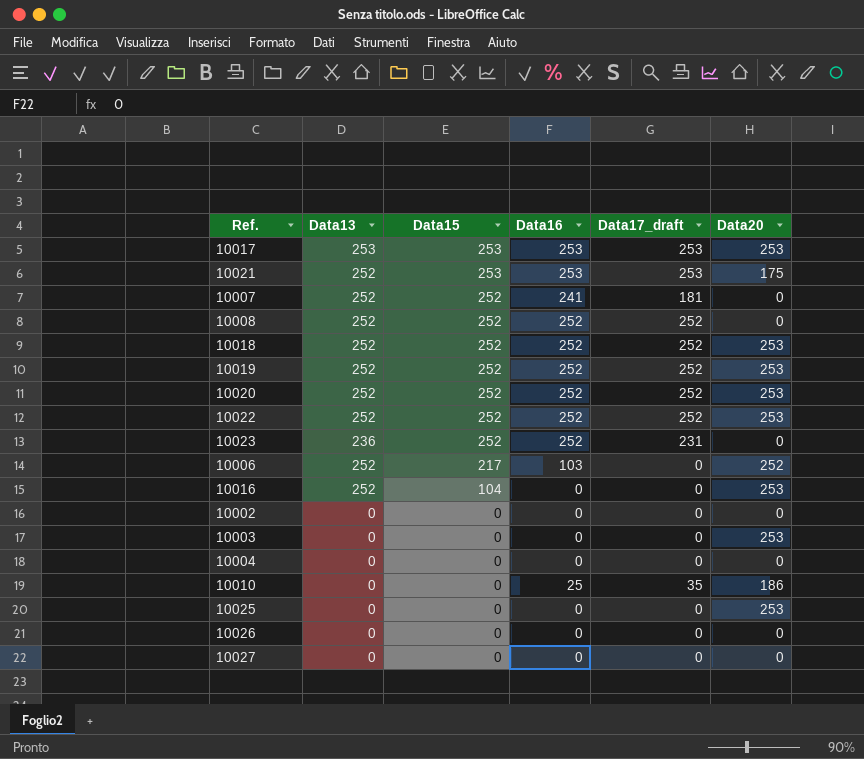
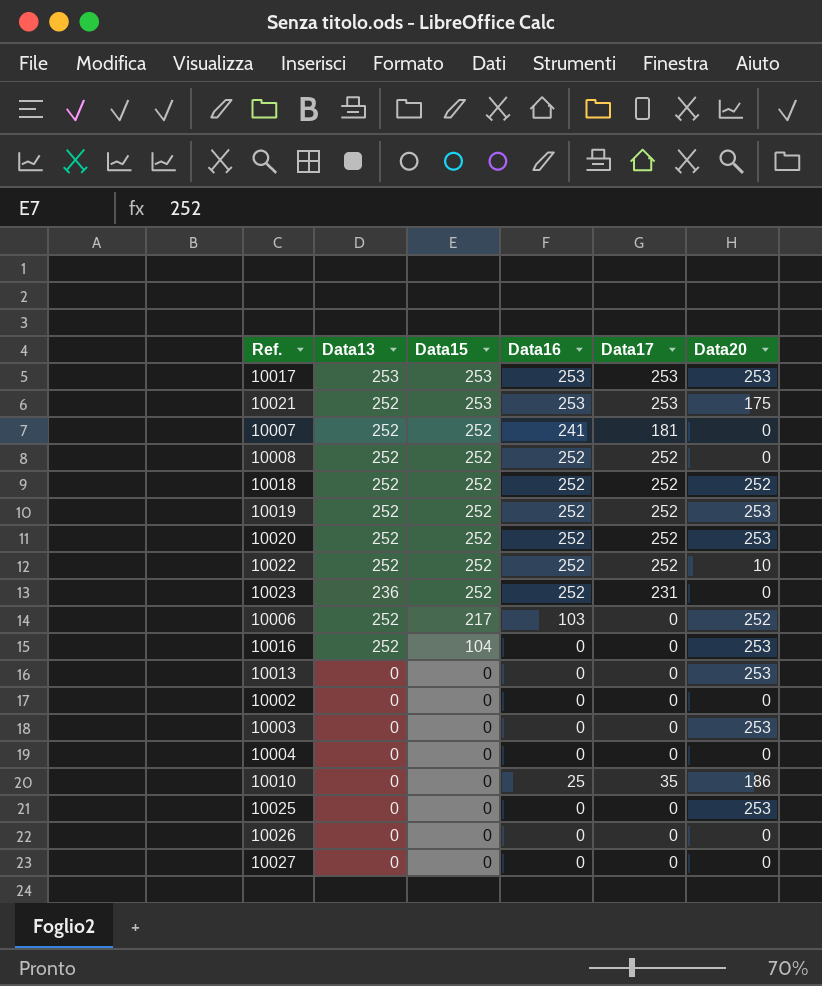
column name: Data17_draft -> Data17
10018 | Data20: 253 -> 252
10022 | Data20: 253 -> 10
row 10013: none -> 0 | 0 | 0 | 0 | 253

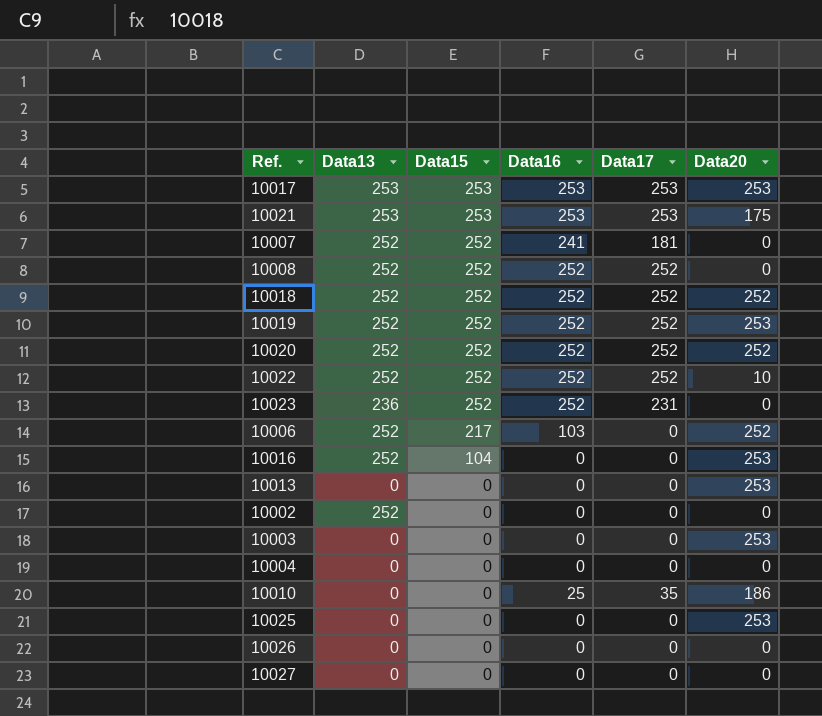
10021 | Data13: 252 -> 253
10020 | Data20: 253 -> 252
10002 | Data13: 0 -> 252

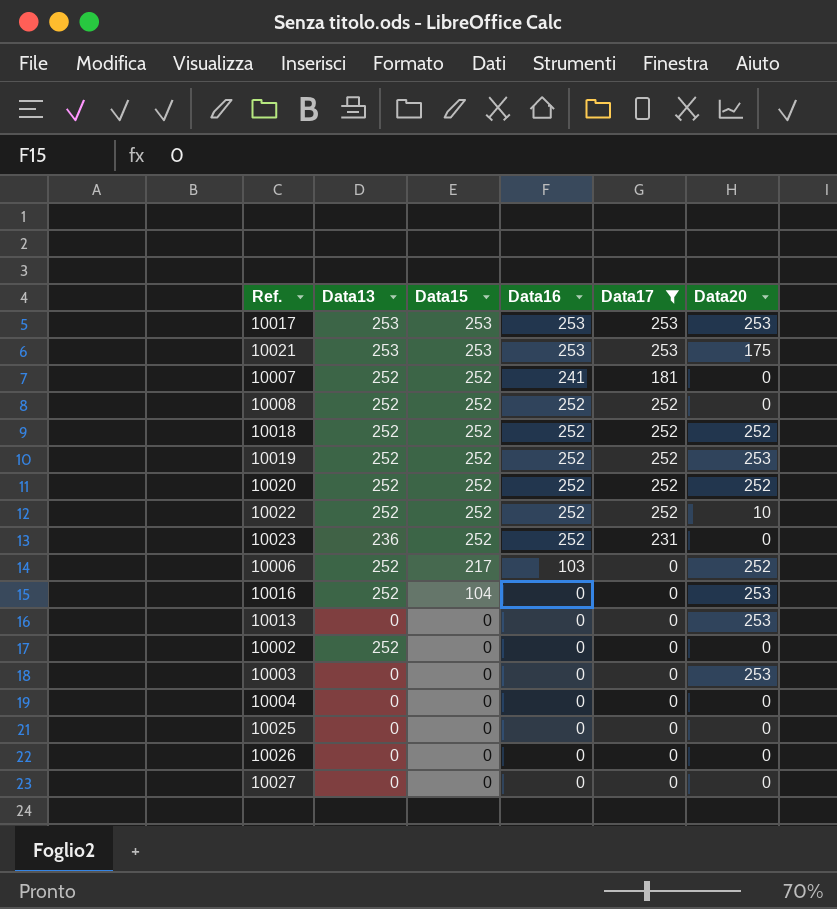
filter: none -> Data17 != 35
10025 | Data20: 253 -> 0

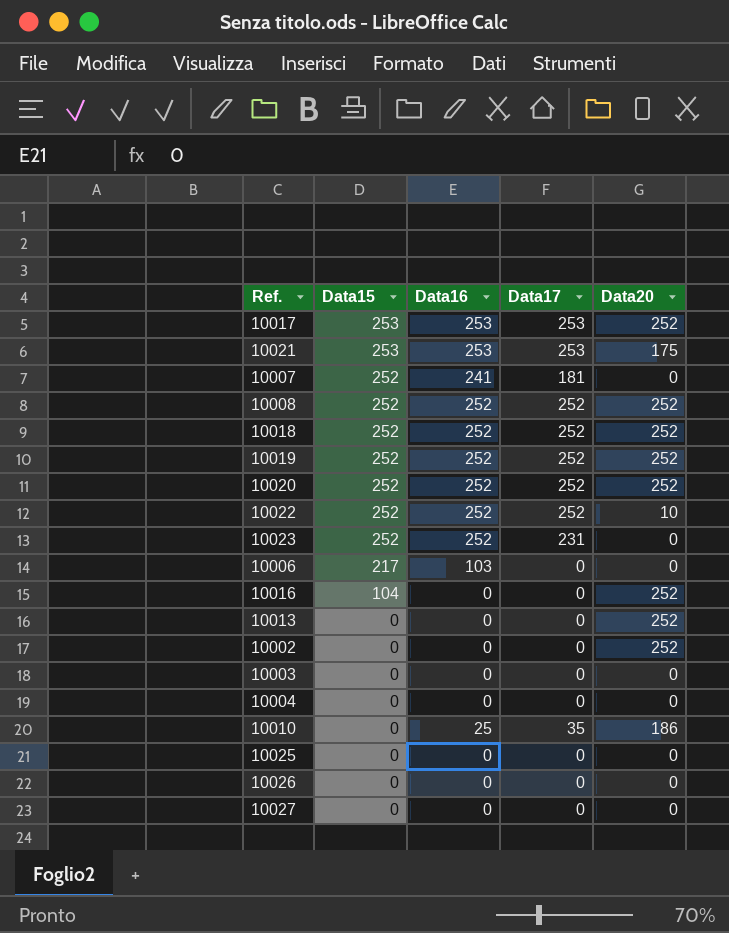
filter: Data17 != 35 -> none
column Data13 | position: 2 -> none
10017 | Data20: 253 -> 252
10008 | Data20: 0 -> 252
10019 | Data20: 253 -> 252
10006 | Data20: 252 -> 0
10016 | Data20: 253 -> 252
10013 | Data20: 253 -> 252
10002 | Data20: 0 -> 252
10003 | Data20: 253 -> 0

